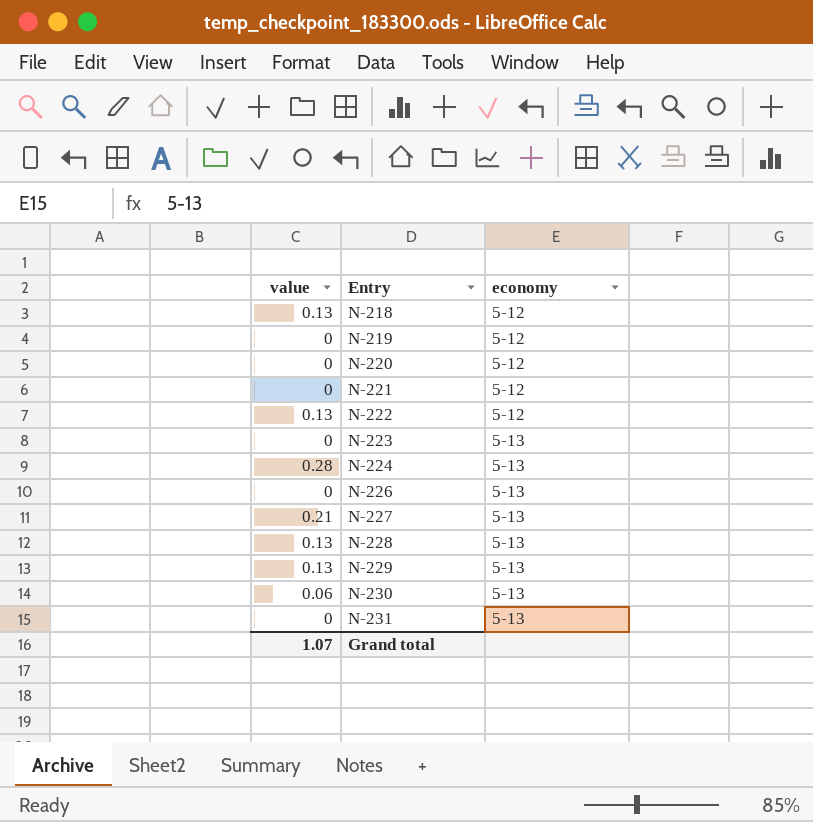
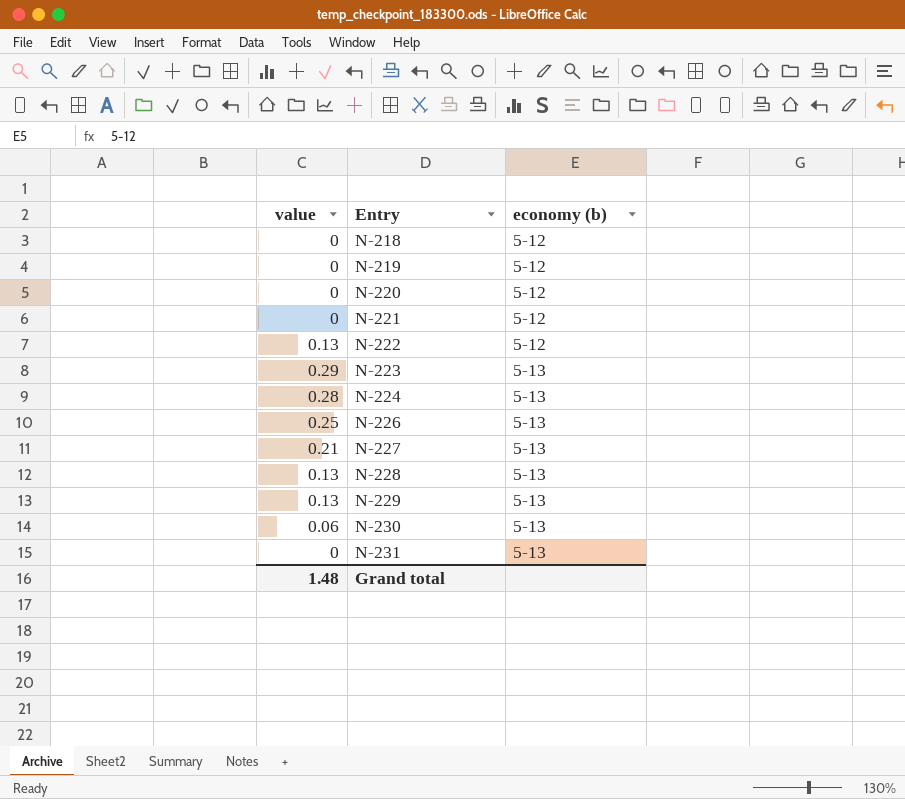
column name: economy -> economy (b)
N-218 | value: 0.13 -> 0
N-223 | value: 0 -> 0.29
N-226 | value: 0 -> 0.25
Grand total | value: 1.07 -> 1.48

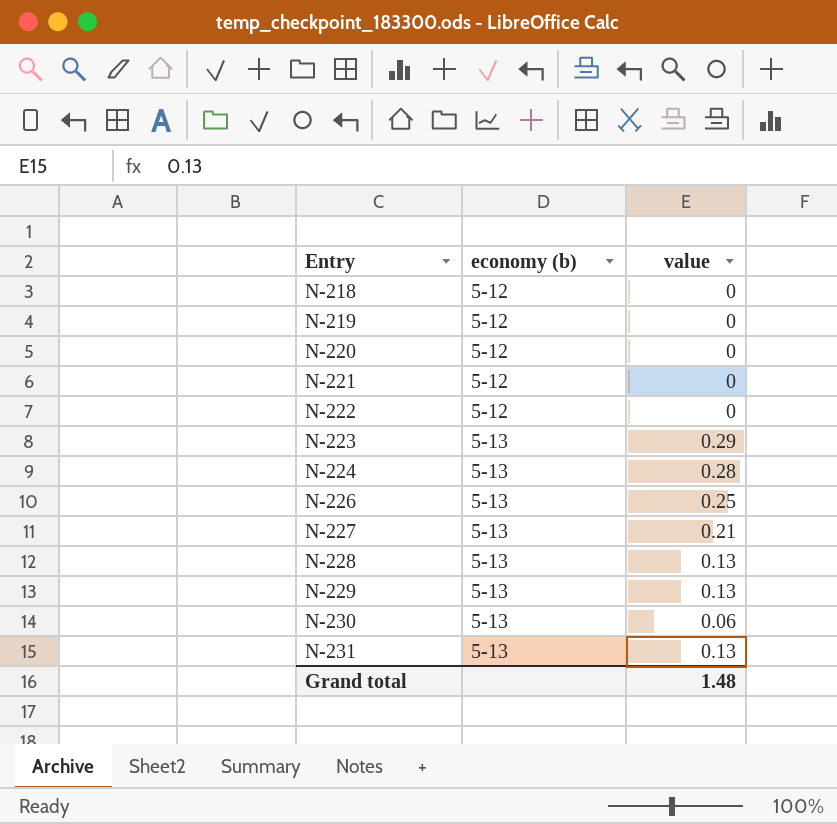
column value | position: 1 -> 3
N-222 | value: 0.13 -> 0
N-231 | value: 0 -> 0.13

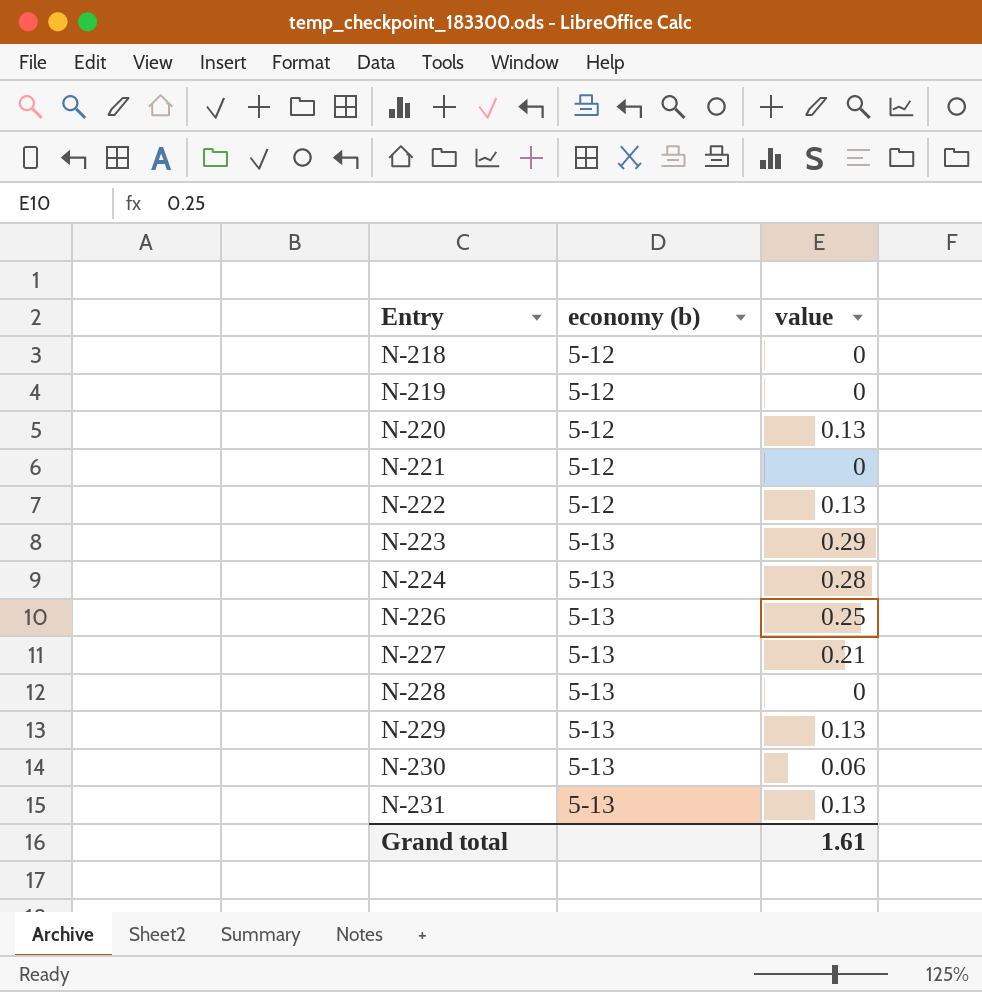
N-220 | value: 0 -> 0.13
N-222 | value: 0 -> 0.13
N-228 | value: 0.13 -> 0
Grand total | value: 1.48 -> 1.61

